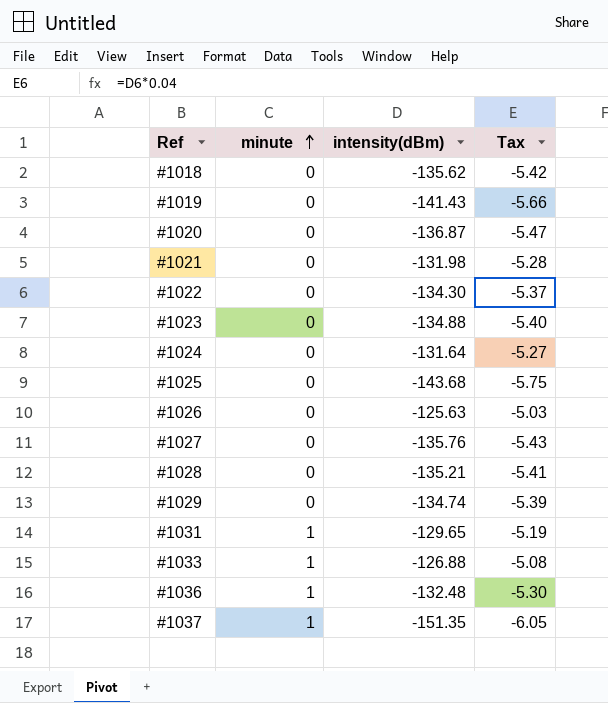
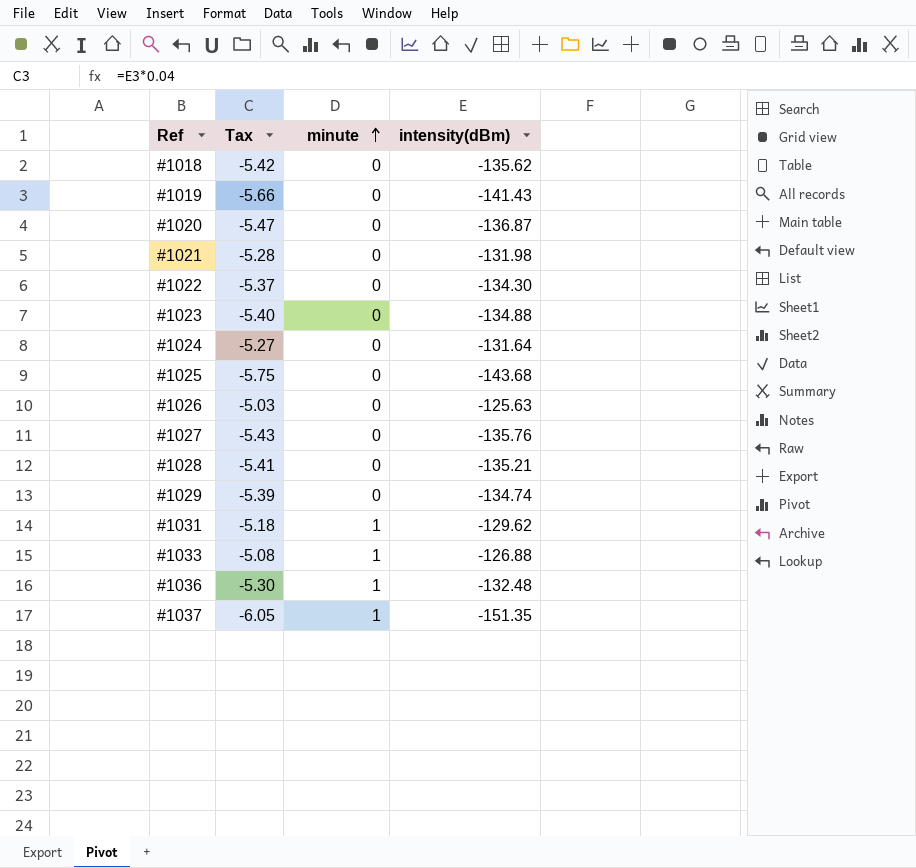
column Tax | position: 4 -> 2
#1031 | Tax: -5.19 -> -5.18
#1031 | intensity(dBm): -129.65 -> -129.62

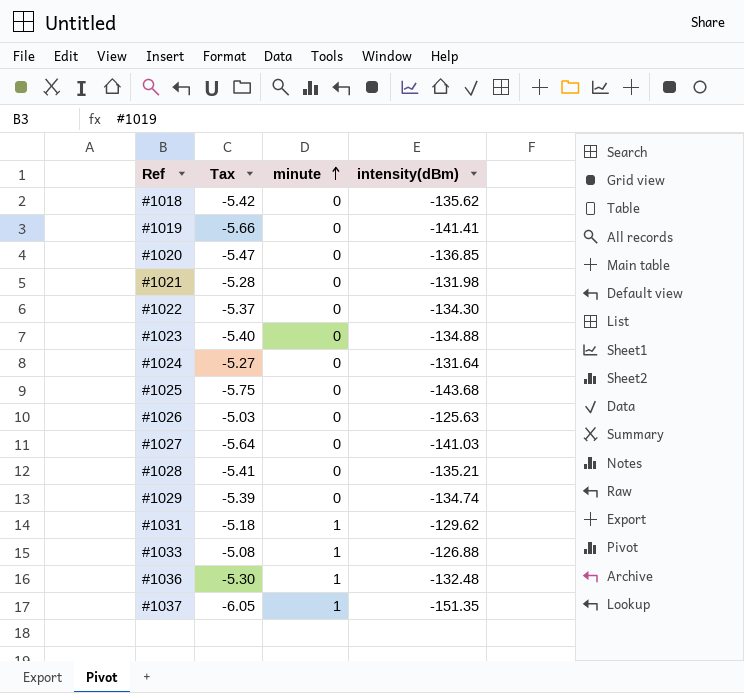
#1019 | intensity(dBm): -141.43 -> -141.41
#1020 | intensity(dBm): -136.87 -> -136.85
#1027 | Tax: -5.43 -> -5.64
#1027 | intensity(dBm): -135.76 -> -141.03

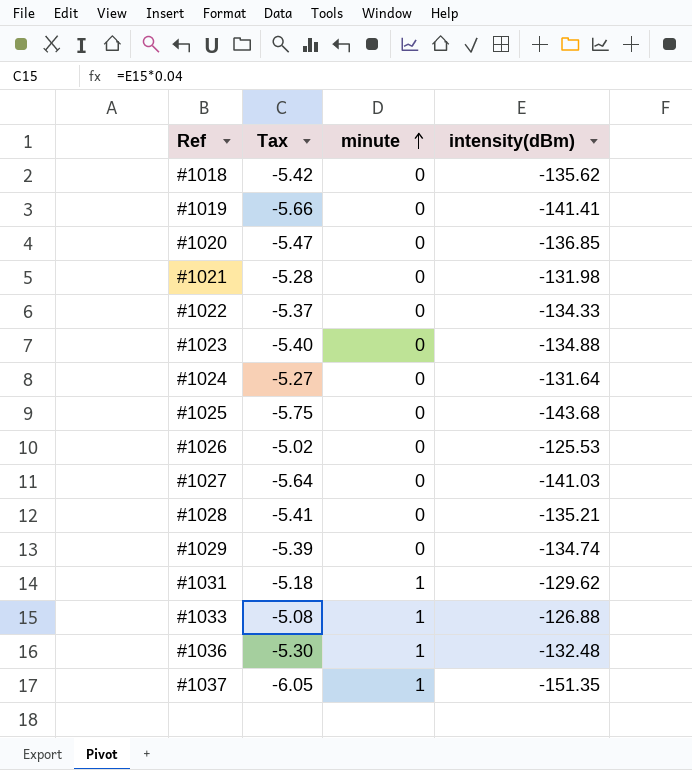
#1022 | intensity(dBm): -134.30 -> -134.33
#1026 | Tax: -5.03 -> -5.02
#1026 | intensity(dBm): -125.63 -> -125.53

